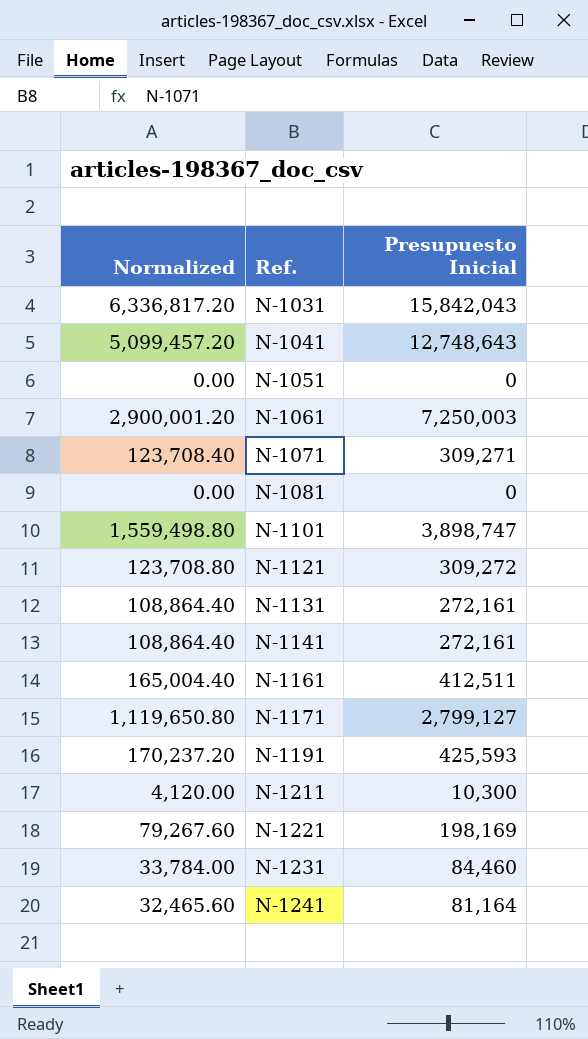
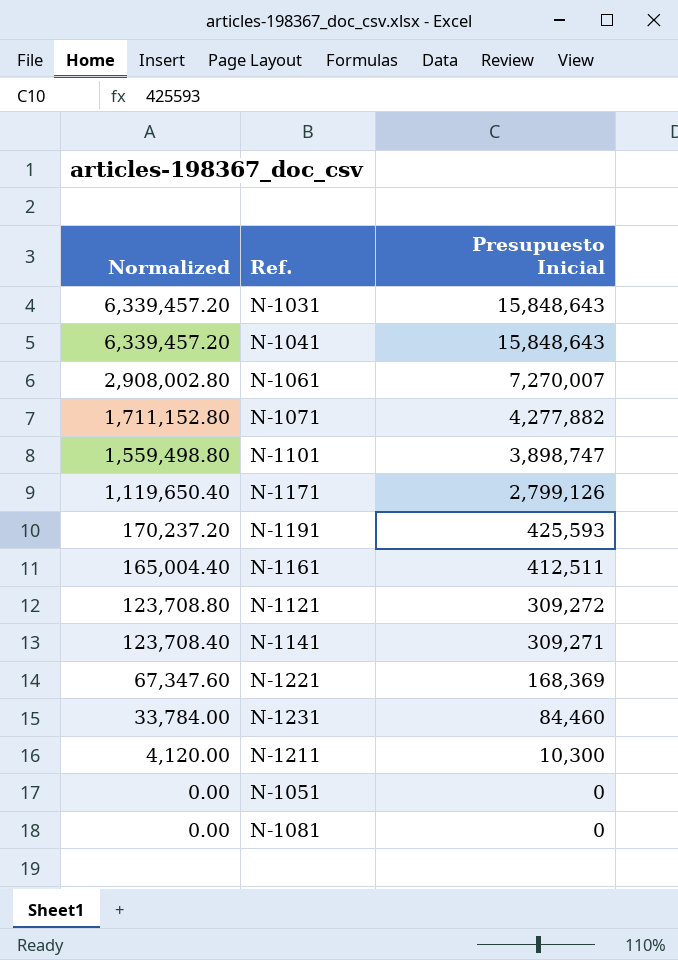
row order: Ref. ascending -> Normalized descending
row N-1131: 108,864.40 | 272,161 -> none
row N-1241: 32,465.60 | 81,164 -> none
N-1031 | Normalized: 6,336,817.20 -> 6,339,457.20
N-1031 | Presupuesto Inicial: 15,842,043 -> 15,848,643
N-1041 | Normalized: 5,099,457.20 -> 6,339,457.20
N-1041 | Presupuesto Inicial: 12,748,643 -> 15,848,643
N-1061 | Normalized: 2,900,001.20 -> 2,908,002.80
N-1061 | Presupuesto Inicial: 7,250,003 -> 7,270,007
N-1071 | Normalized: 123,708.40 -> 1,711,152.80
N-1071 | Presupuesto Inicial: 309,271 -> 4,277,882
N-1171 | Normalized: 1,119,650.80 -> 1,119,650.40
N-1171 | Presupuesto Inicial: 2,799,127 -> 2,799,126
N-1141 | Normalized: 108,864.40 -> 123,708.40
N-1141 | Presupuesto Inicial: 272,161 -> 309,271
N-1221 | Normalized: 79,267.60 -> 67,347.60
N-1221 | Presupuesto Inicial: 198,169 -> 168,369

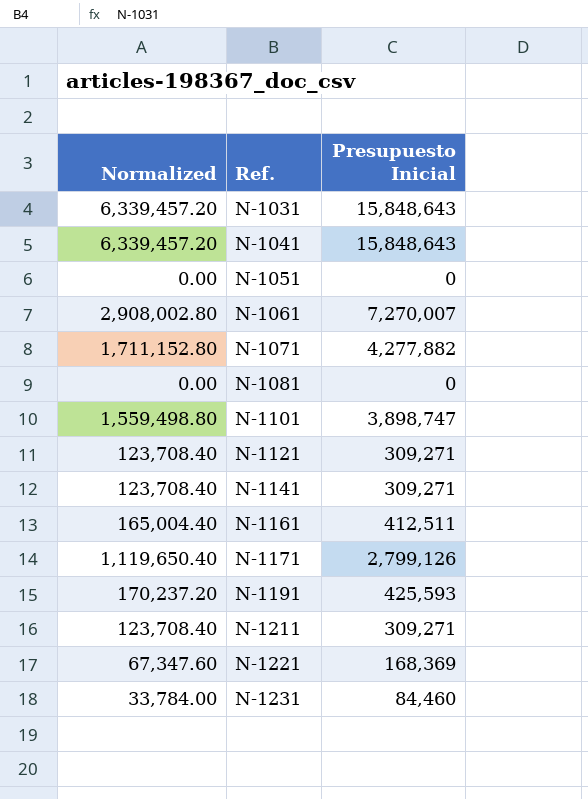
row order: Normalized descending -> Ref. ascending
N-1121 | Normalized: 123,708.80 -> 123,708.40
N-1121 | Presupuesto Inicial: 309,272 -> 309,271
N-1211 | Normalized: 4,120.00 -> 123,708.40
N-1211 | Presupuesto Inicial: 10,300 -> 309,271

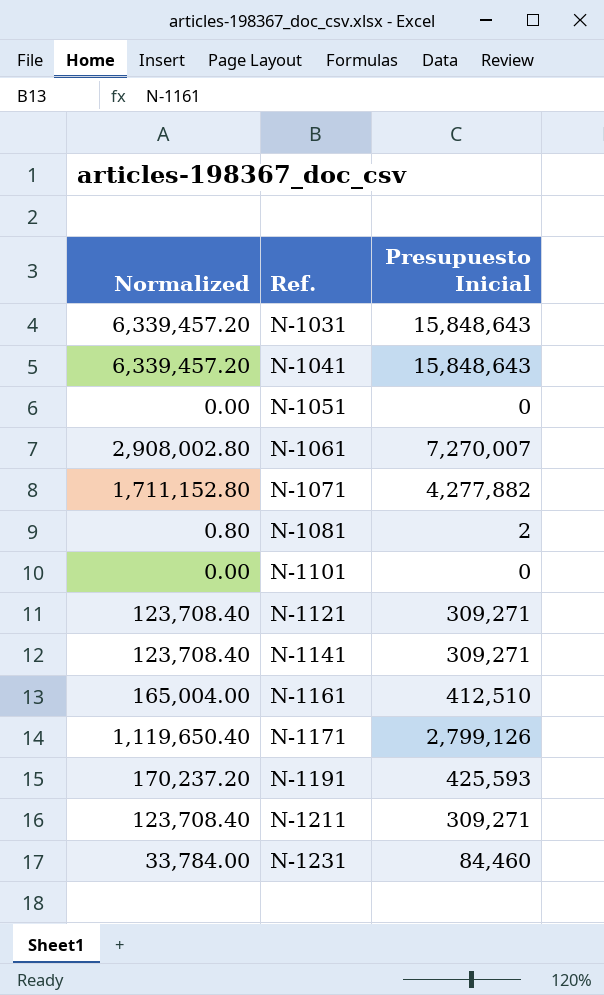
row N-1221: 67,347.60 | 168,369 -> none
N-1081 | Normalized: 0.00 -> 0.80
N-1081 | Presupuesto Inicial: 0 -> 2
N-1101 | Normalized: 1,559,498.80 -> 0.00
N-1101 | Presupuesto Inicial: 3,898,747 -> 0
N-1161 | Normalized: 165,004.40 -> 165,004.00
N-1161 | Presupuesto Inicial: 412,511 -> 412,510

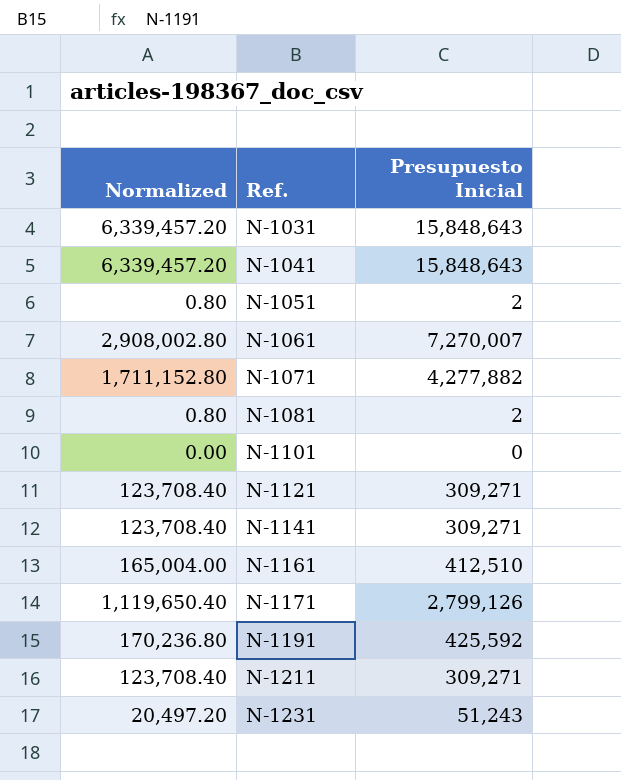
N-1051 | Normalized: 0.00 -> 0.80
N-1051 | Presupuesto Inicial: 0 -> 2
N-1191 | Normalized: 170,237.20 -> 170,236.80
N-1191 | Presupuesto Inicial: 425,593 -> 425,592
N-1231 | Normalized: 33,784.00 -> 20,497.20
N-1231 | Presupuesto Inicial: 84,460 -> 51,243

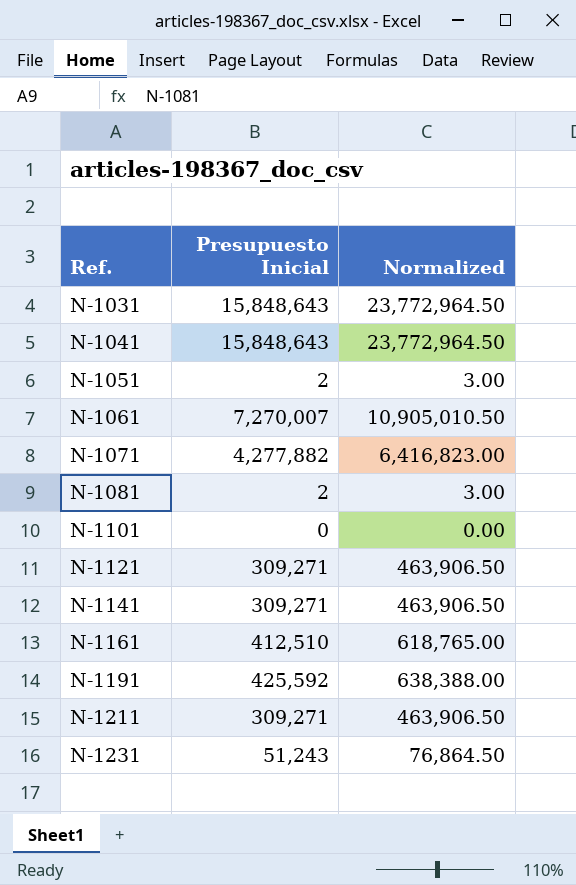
column Normalized | formula: [Presupuesto Inicial] * 0.4 -> [Presupuesto Inicial] * 1.5
column Normalized | position: 1 -> 3
row N-1171: 1,119,650.40 | 2,799,126 -> none

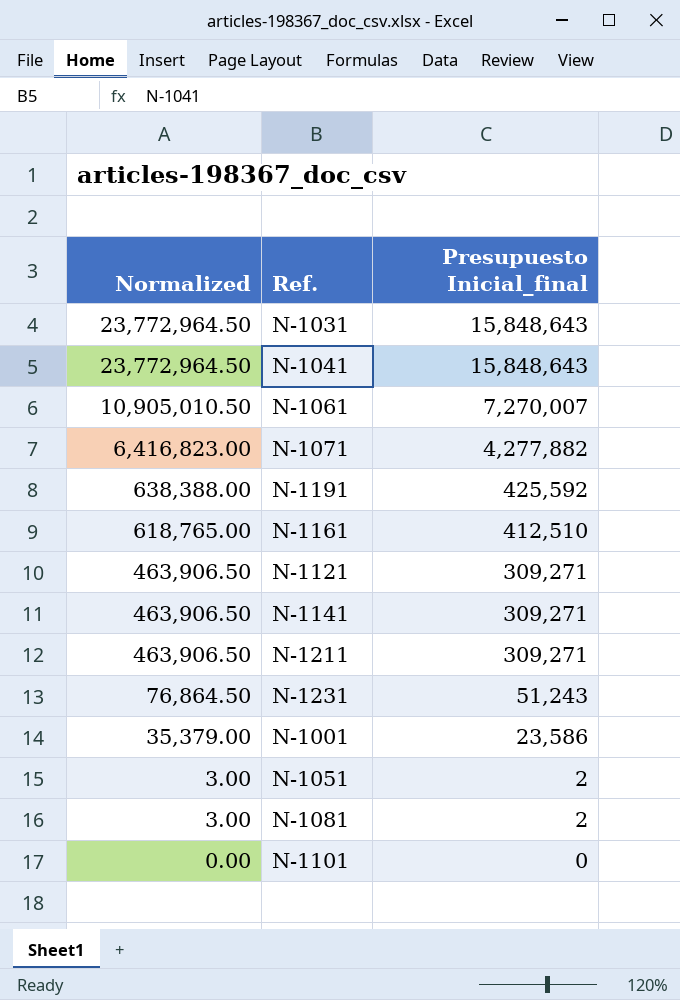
row order: Ref. ascending -> Normalized descending
column Normalized | position: 3 -> 1
column name: Presupuesto Inicial -> Presupuesto Inicial_final
row N-1001: none -> 35,379.00 | 23,586

